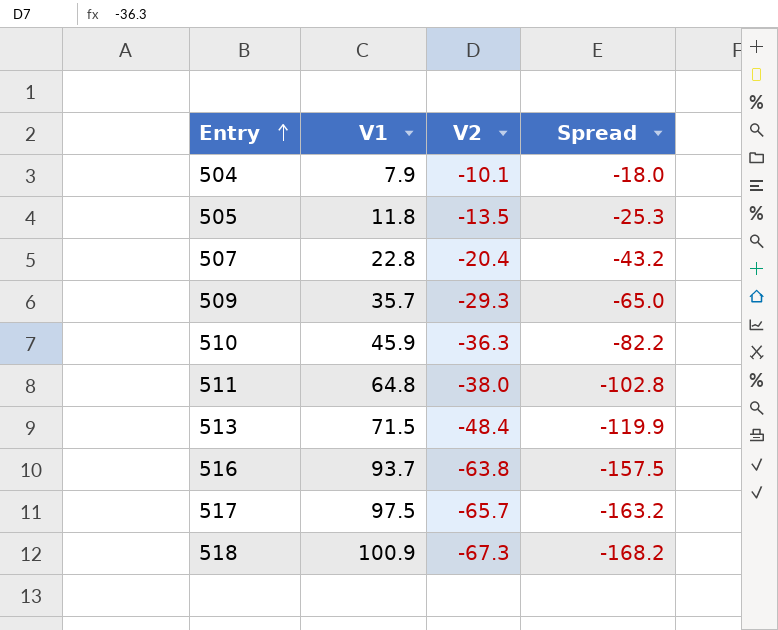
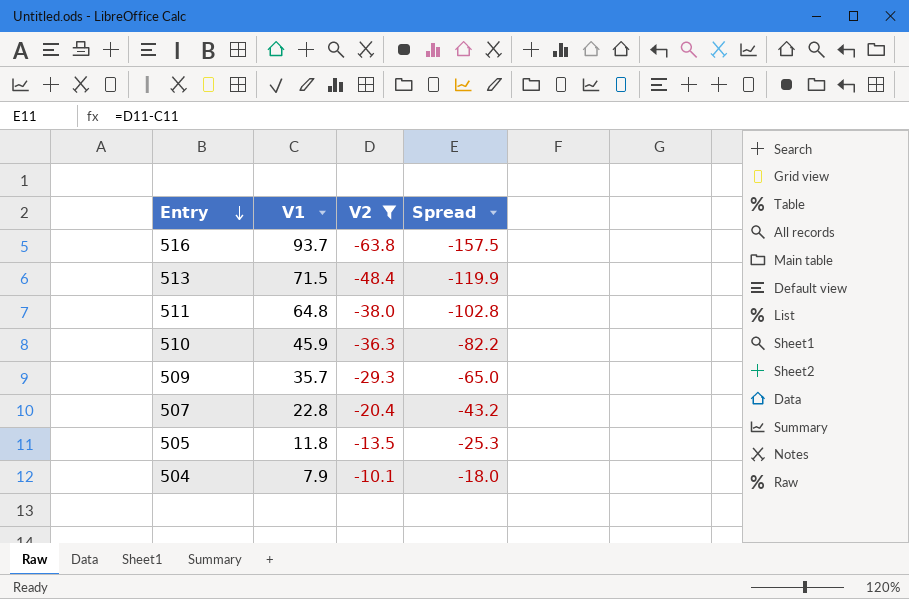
filter: none -> V2 >= -63.8
row order: Entry ascending -> Entry descending

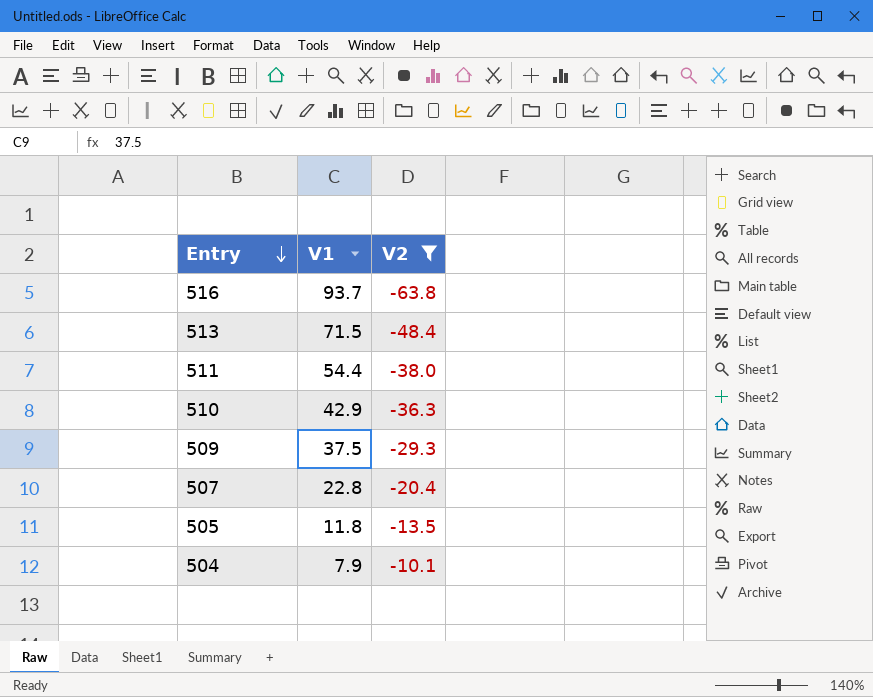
column Spread | formula: [V2] - [V1] -> none
511 | V1: 64.8 -> 54.4
510 | V1: 45.9 -> 42.9
509 | V1: 35.7 -> 37.5

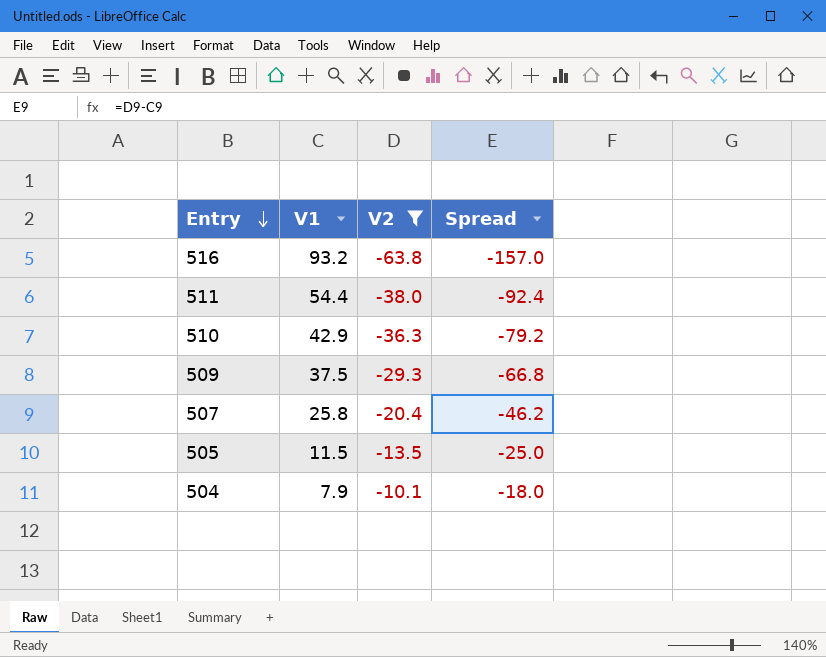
column Spread | formula: none -> [V2] - [V1]
row 513: 71.5 | -48.4 -> none
516 | V1: 93.7 -> 93.2
507 | V1: 22.8 -> 25.8
505 | V1: 11.8 -> 11.5

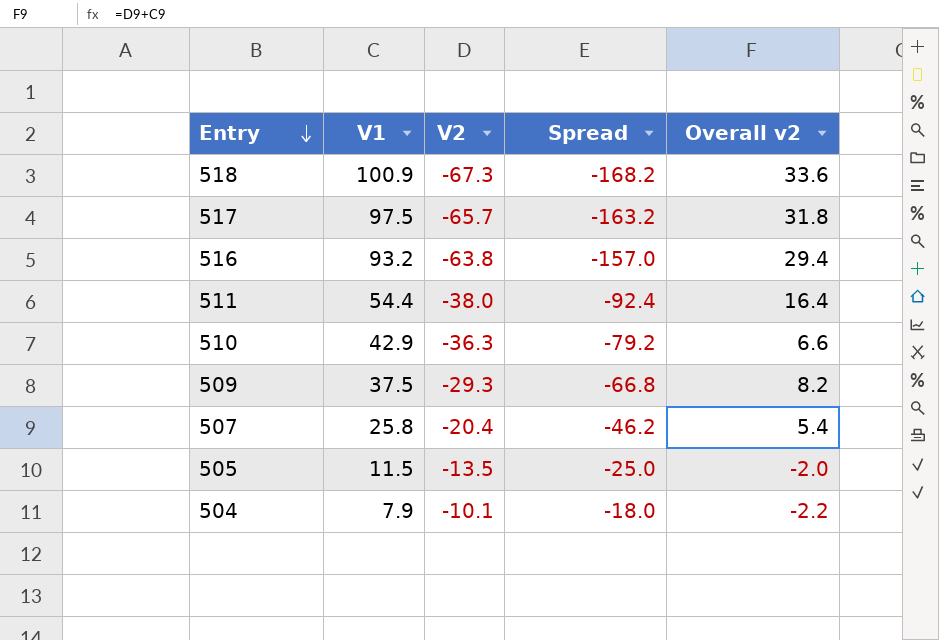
filter: V2 >= -63.8 -> none
column Overall v2 | formula: none -> [V1] + [V2]

